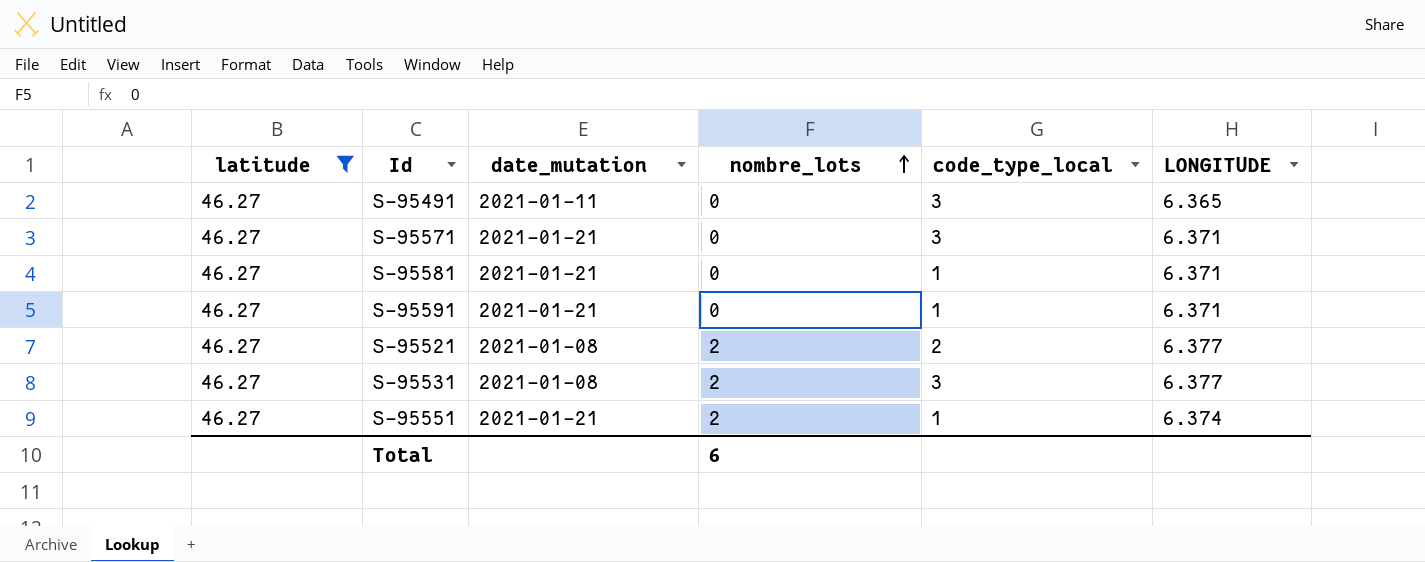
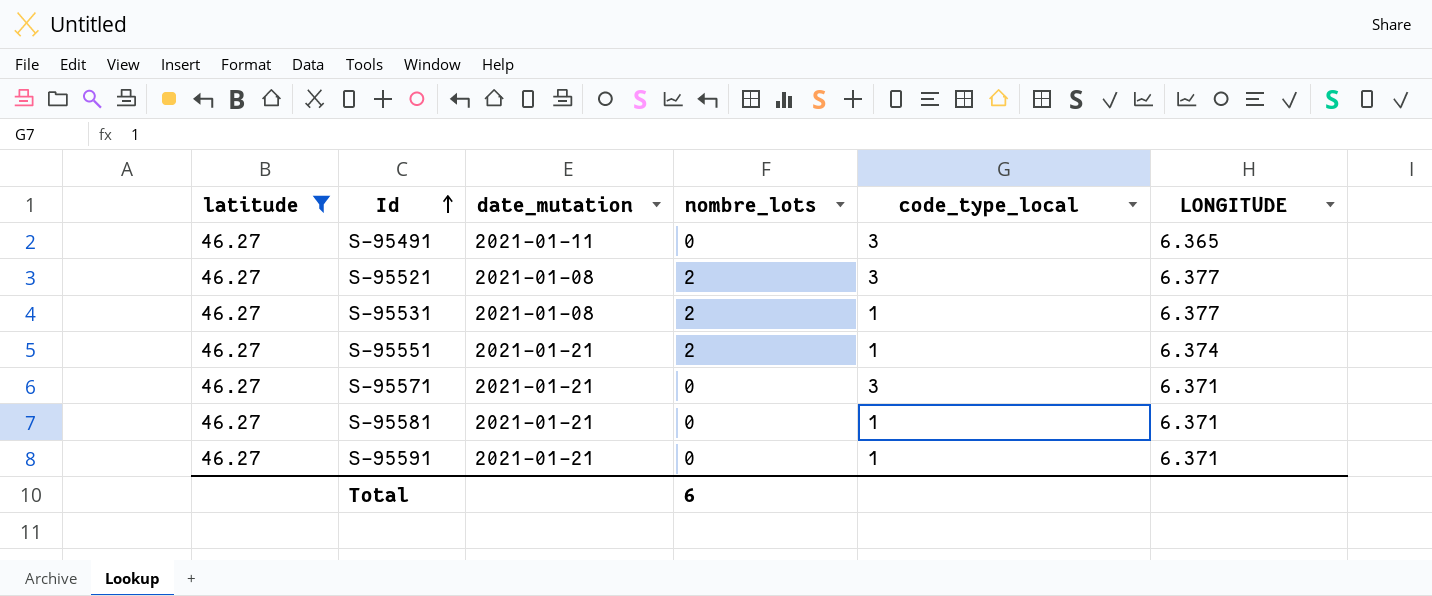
row order: nombre_lots ascending -> Id ascending
S-95521 | code_type_local: 2 -> 3
S-95531 | code_type_local: 3 -> 1

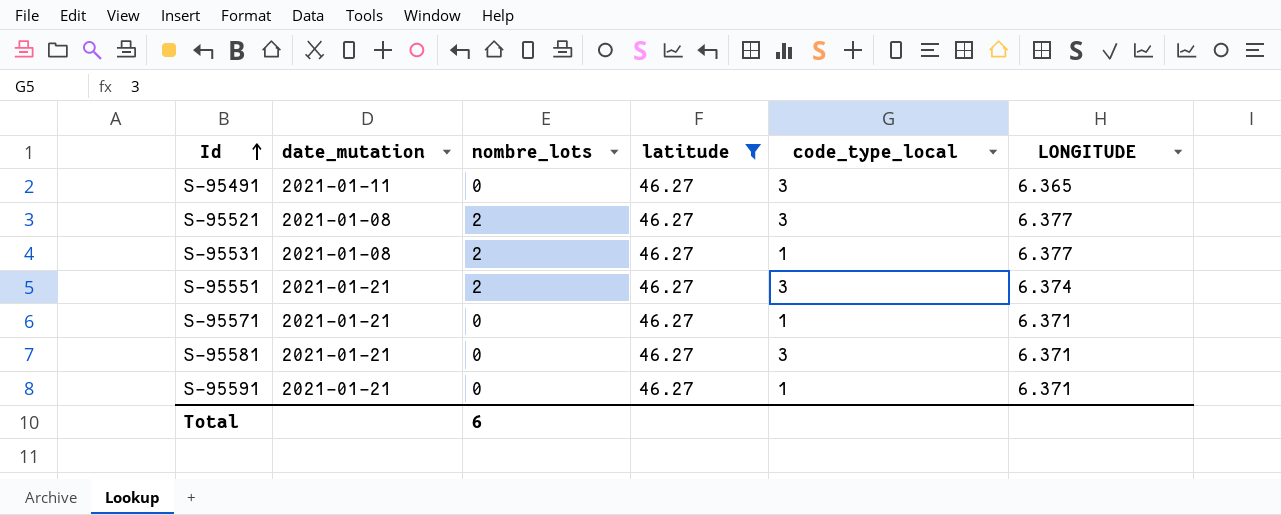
column latitude | position: 1 -> 4
S-95551 | code_type_local: 1 -> 3
S-95571 | code_type_local: 3 -> 1
S-95581 | code_type_local: 1 -> 3

